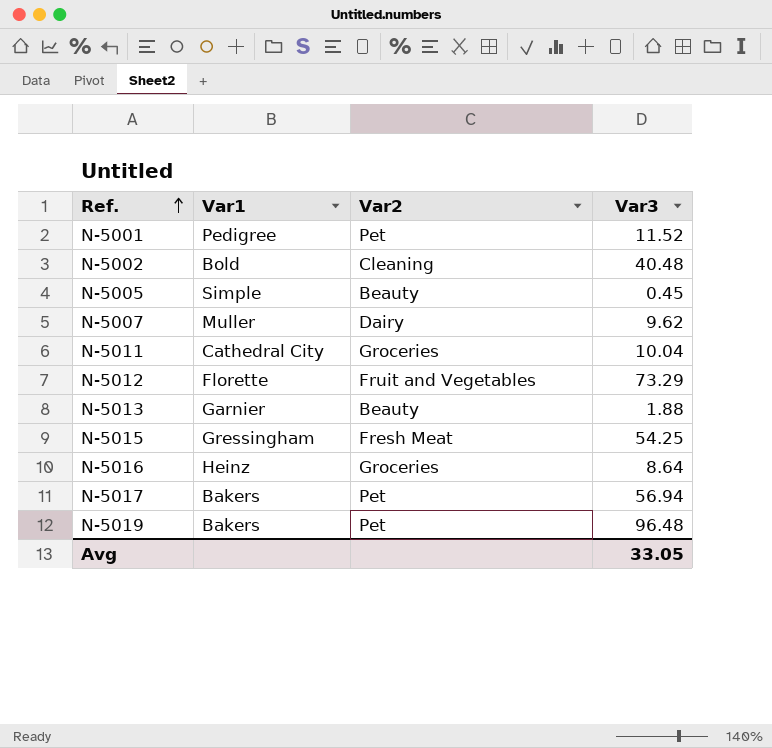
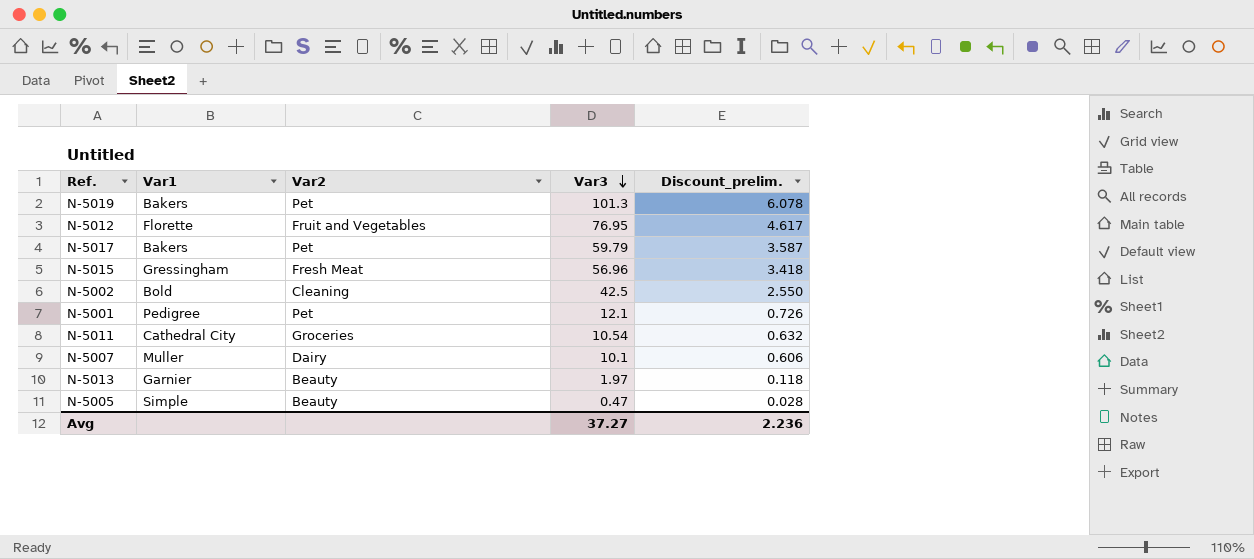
row order: Ref. ascending -> Var3 descending
column Discount_prelim. | formula: none -> [Var3] * 0.06
row N-5016: Heinz | Groceries | 8.64 -> none
N-5019 | Var3: 96.48 -> 101.3
N-5012 | Var3: 73.29 -> 76.95
N-5017 | Var3: 56.94 -> 59.79
N-5015 | Var3: 54.25 -> 56.96
N-5002 | Var3: 40.48 -> 42.5
N-5001 | Var3: 11.52 -> 12.1
N-5011 | Var3: 10.04 -> 10.54
N-5007 | Var3: 9.62 -> 10.1
N-5013 | Var3: 1.88 -> 1.97
N-5005 | Var3: 0.45 -> 0.47
Avg | Var3: 33.05 -> 37.27

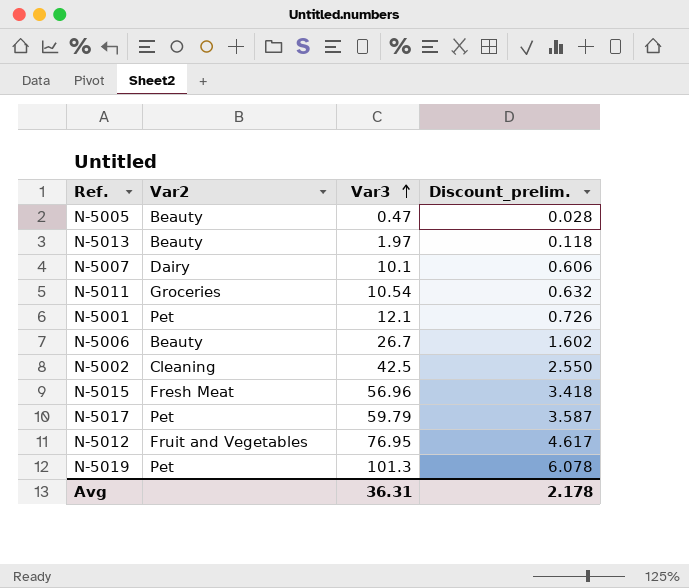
row order: Var3 descending -> Var3 ascending
column Var1 | position: 2 -> none
row N-5006: none -> Beauty | 26.7 | 1.602
Avg | Var3: 37.27 -> 36.31
Avg | Discount_prelim.: 2.236 -> 2.178

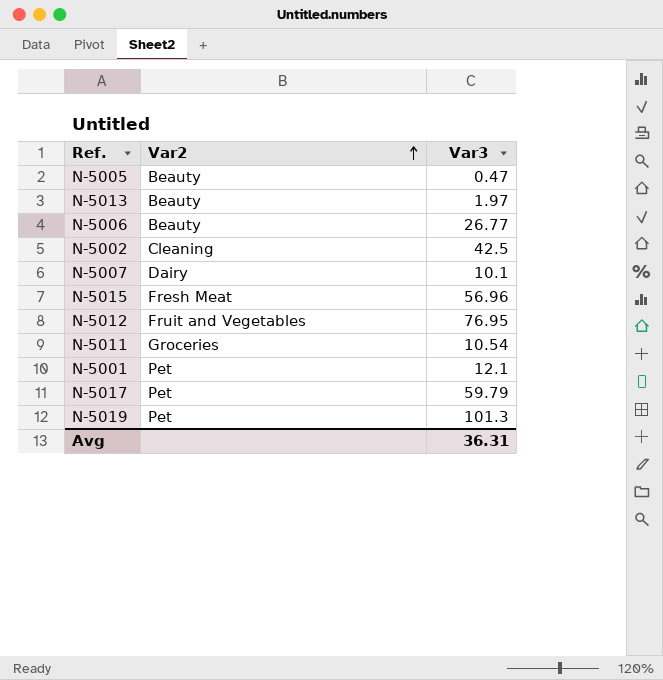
row order: Var3 ascending -> Var2 ascending
column Discount_prelim. | formula: [Var3] * 0.06 -> none
N-5006 | Var3: 26.7 -> 26.77

